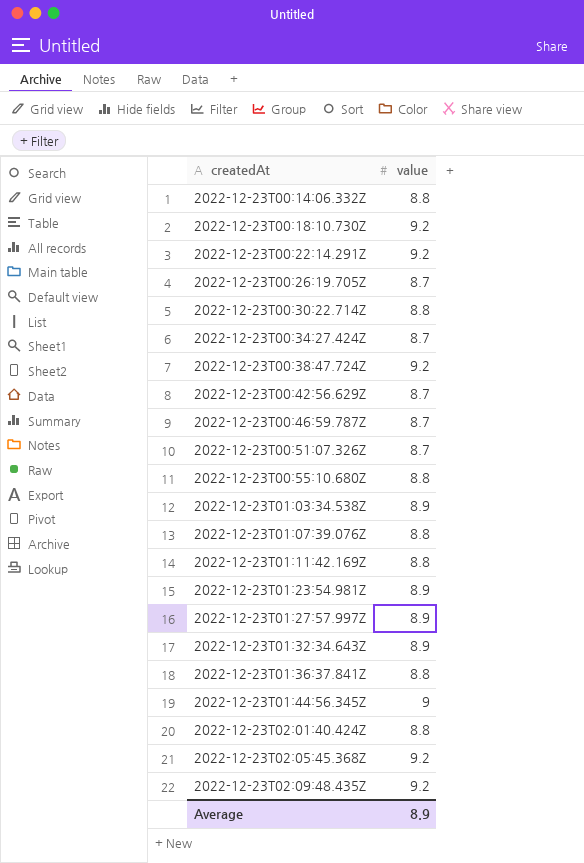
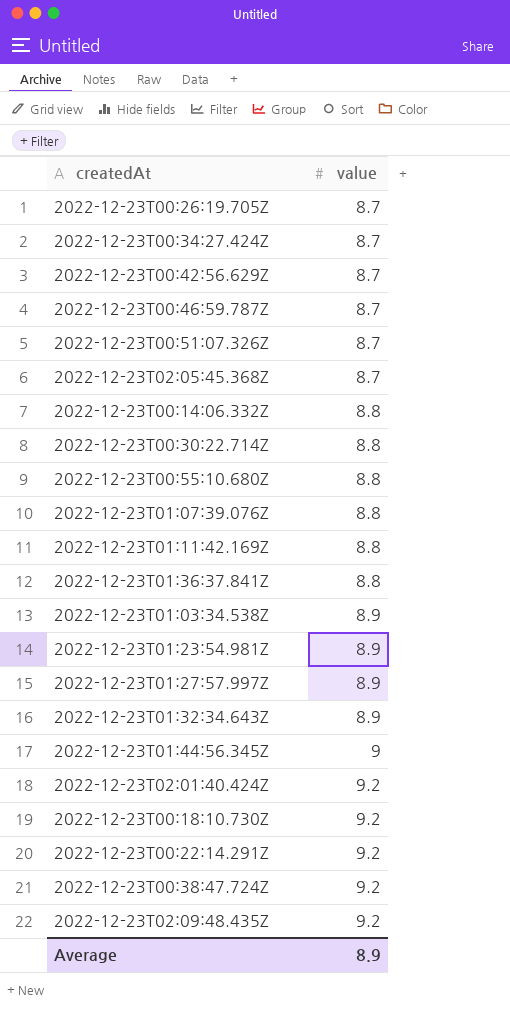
row order: createdAt ascending -> value ascending
2022-12-23T02:05:45.368Z | value: 9.2 -> 8.7
2022-12-23T02:01:40.424Z | value: 8.8 -> 9.2

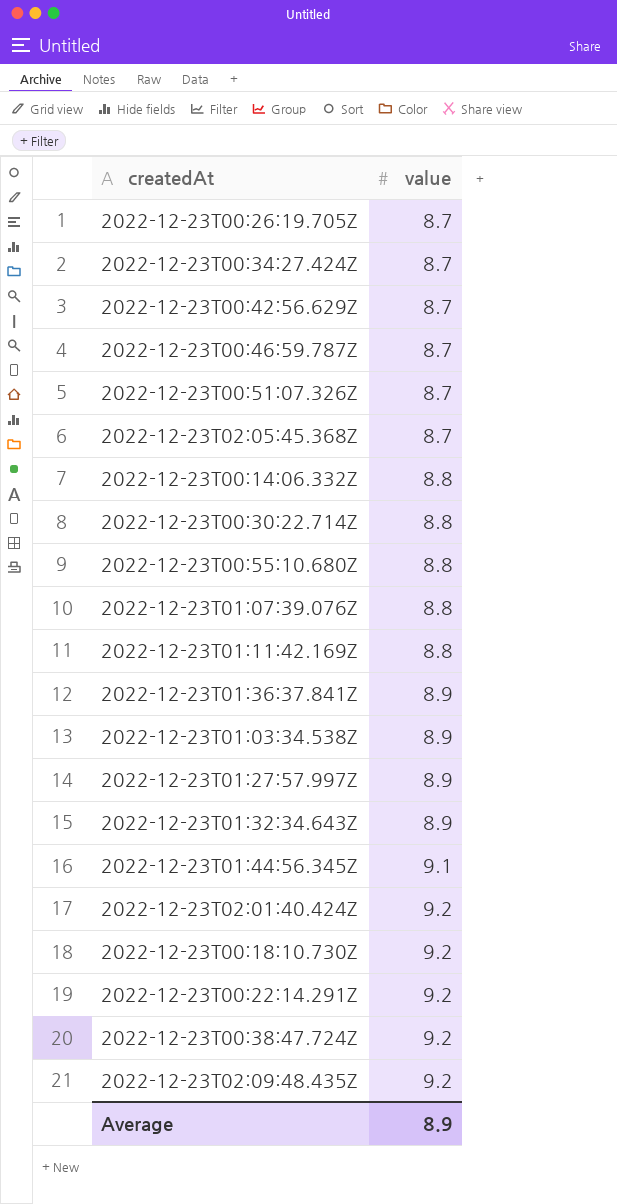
row 2022-12-23T01:23:54.981Z: 8.9 -> none
2022-12-23T01:36:37.841Z | value: 8.8 -> 8.9
2022-12-23T01:44:56.345Z | value: 9 -> 9.1

